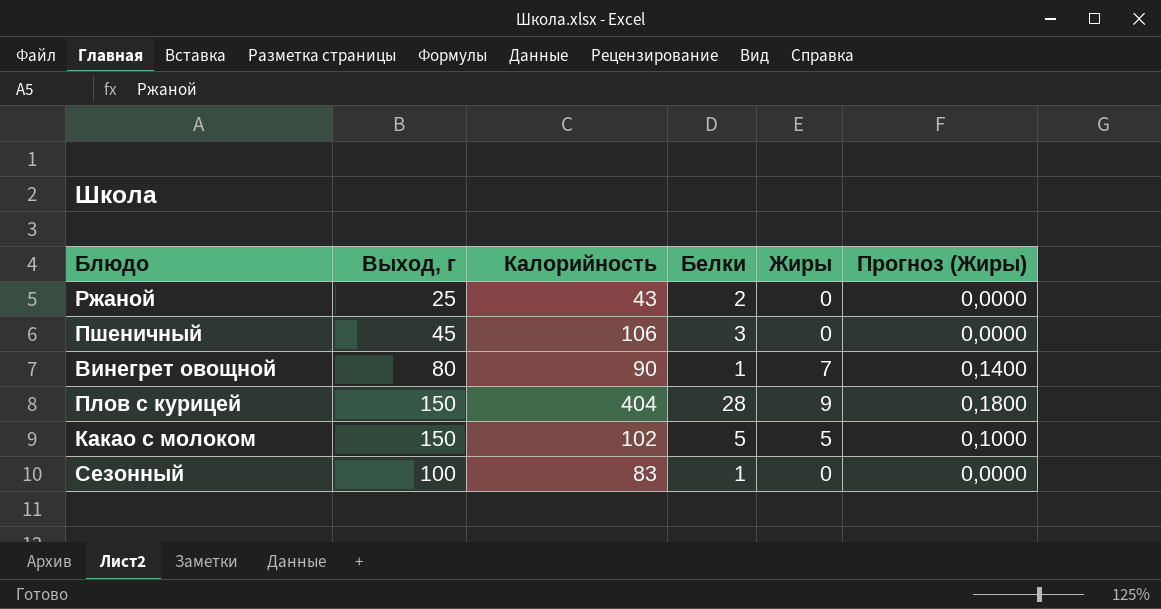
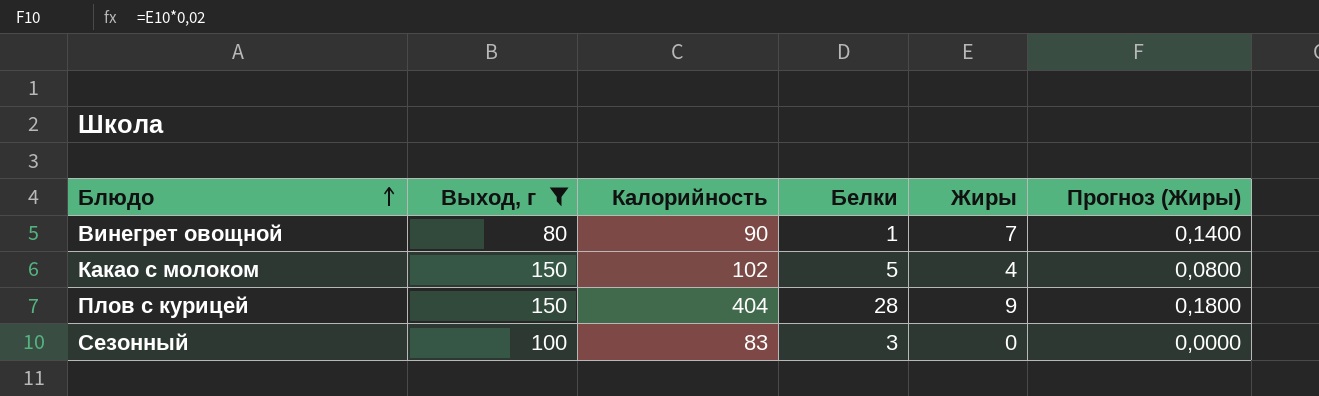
filter: none -> Выход, г >= 80
row order: none -> Блюдо ascending
Какао с молоком | Жиры: 5 -> 4
Какао с молоком | Прогноз (Жиры): 0,1000 -> 0,0800
Сезонный | Белки: 1 -> 3

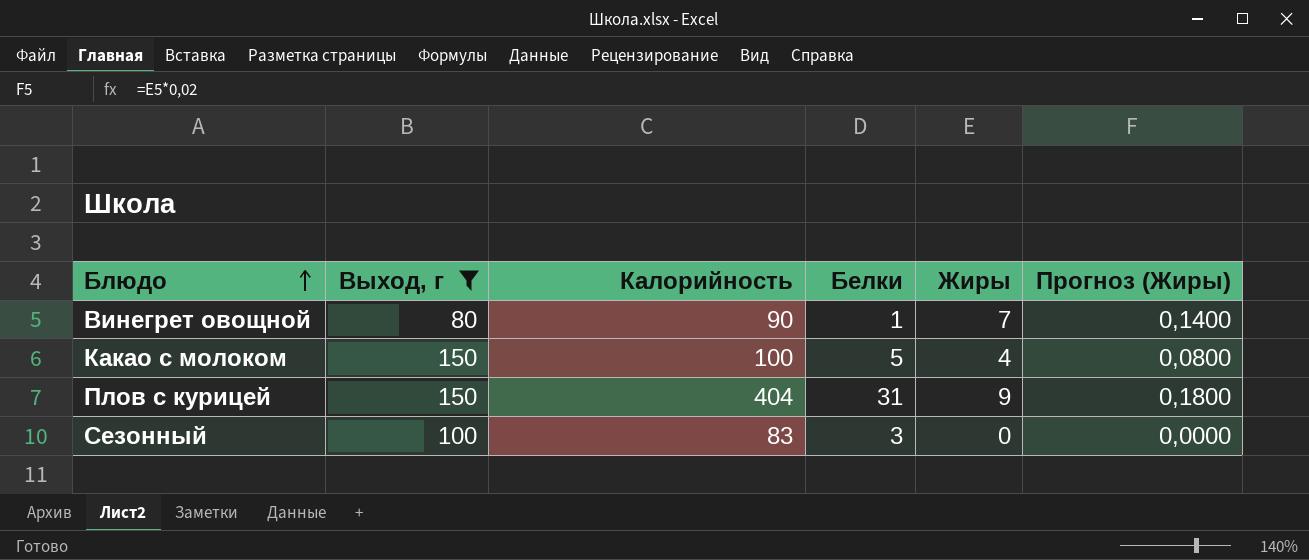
Какао с молоком | Калорийность: 102 -> 100
Плов с курицей | Белки: 28 -> 31

